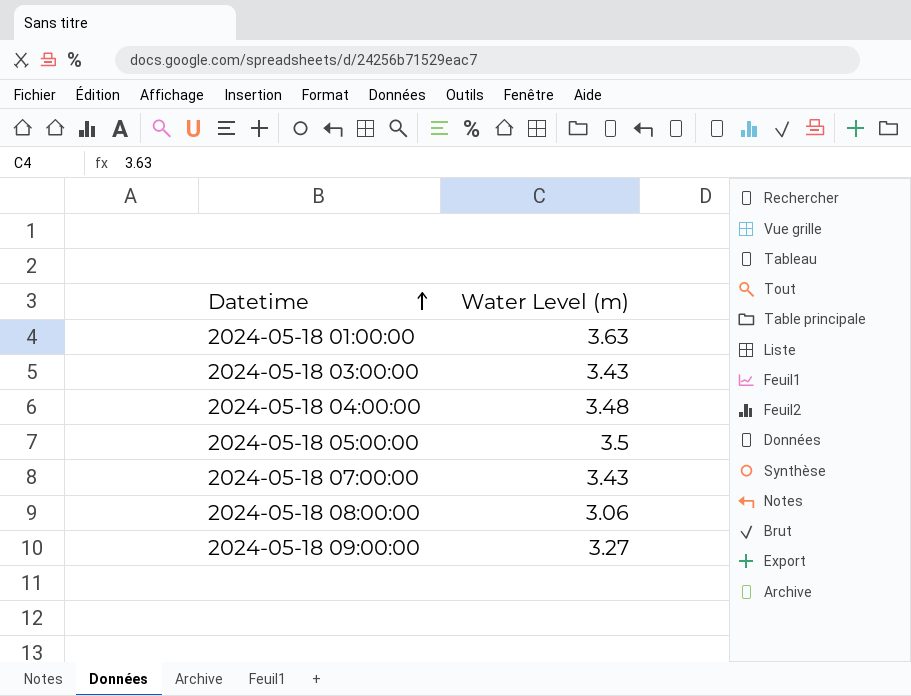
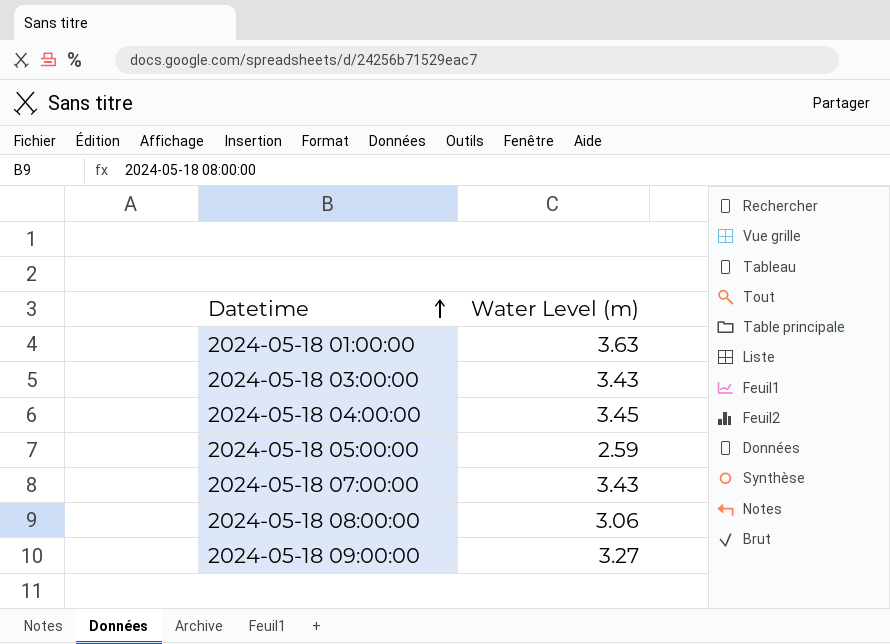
2024-05-18 04:00:00 | Water Level (m): 3.48 -> 3.45
2024-05-18 05:00:00 | Water Level (m): 3.5 -> 2.59

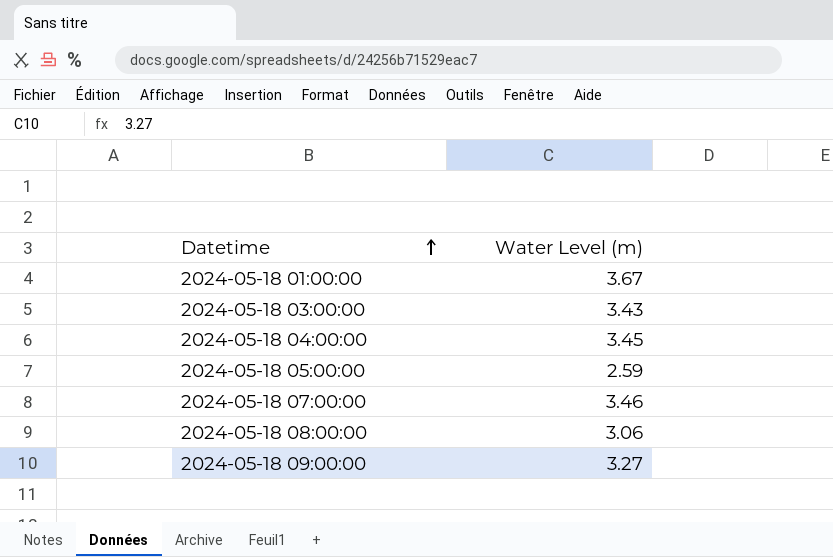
2024-05-18 01:00:00 | Water Level (m): 3.63 -> 3.67
2024-05-18 07:00:00 | Water Level (m): 3.43 -> 3.46

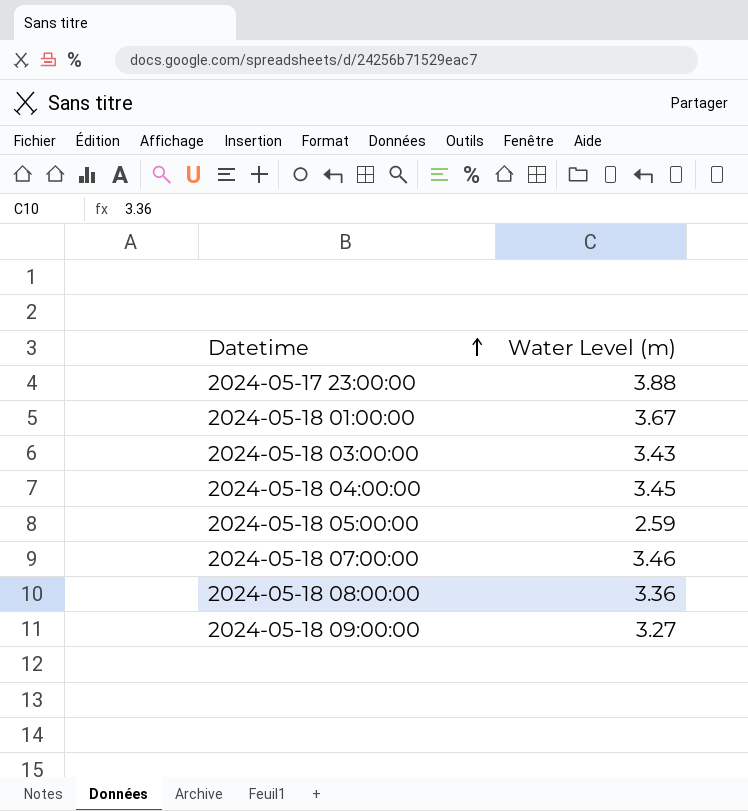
row 2024-05-17 23:00:00: none -> 3.88
2024-05-18 08:00:00 | Water Level (m): 3.06 -> 3.36

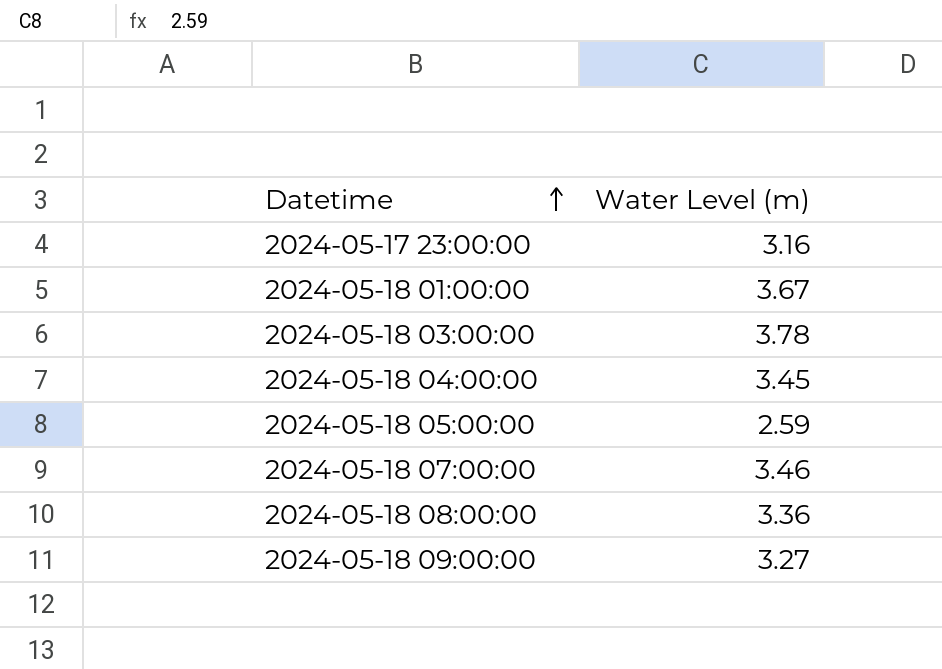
2024-05-17 23:00:00 | Water Level (m): 3.88 -> 3.16
2024-05-18 03:00:00 | Water Level (m): 3.43 -> 3.78

